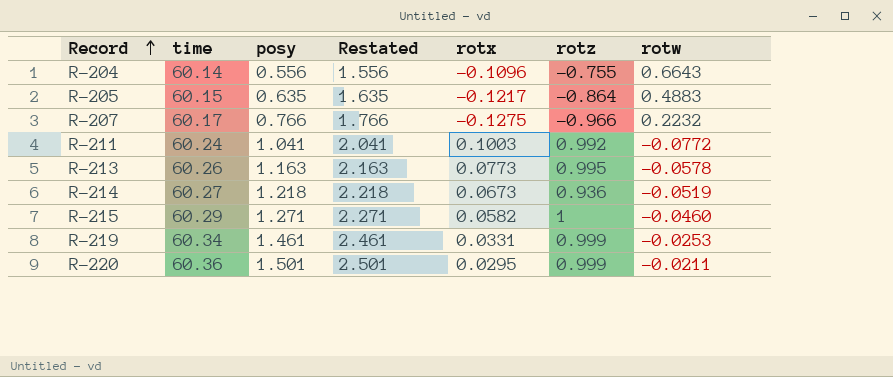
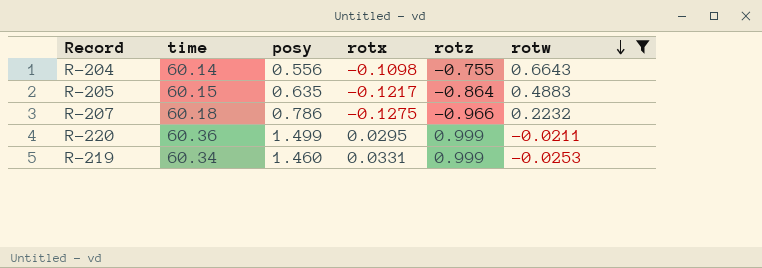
filter: none -> rotw >= -0.0253
row order: Record ascending -> rotw descending
column Restated | formula: [posy] + 1 -> none
R-204 | rotx: -0.1096 -> -0.1098
R-207 | time: 60.17 -> 60.18
R-207 | posy: 0.766 -> 0.786
R-220 | posy: 1.501 -> 1.499
R-219 | posy: 1.461 -> 1.460

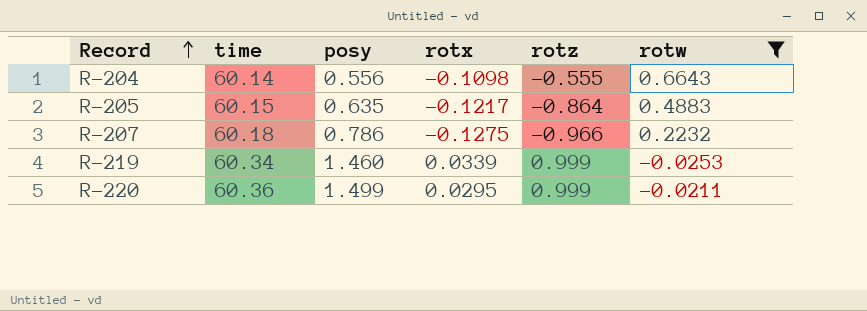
row order: rotw descending -> Record ascending
R-204 | rotz: -0.755 -> -0.555
R-219 | rotx: 0.0331 -> 0.0339

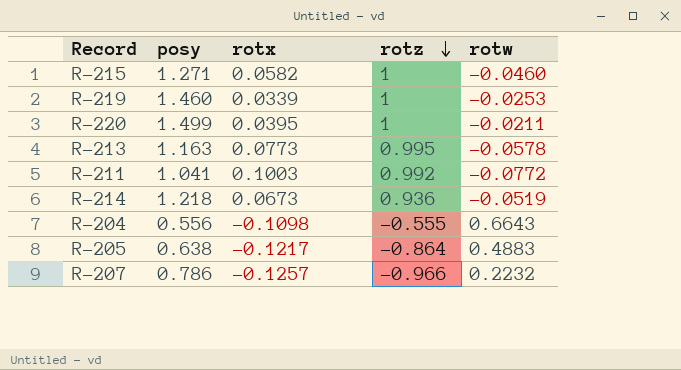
filter: rotw >= -0.0253 -> none
row order: Record ascending -> rotz descending
column time | position: 2 -> none
R-219 | rotz: 0.999 -> 1
R-220 | rotx: 0.0295 -> 0.0395
R-220 | rotz: 0.999 -> 1
R-205 | posy: 0.635 -> 0.638
R-207 | rotx: -0.1275 -> -0.1257

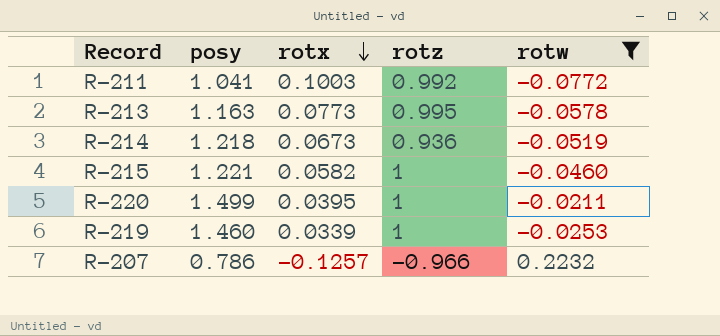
filter: none -> rotw <= 0.2232
row order: rotz descending -> rotx descending
R-215 | posy: 1.271 -> 1.221

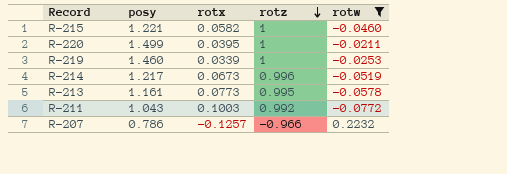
row order: rotx descending -> rotz descending
R-214 | posy: 1.218 -> 1.217
R-214 | rotz: 0.936 -> 0.996
R-213 | posy: 1.163 -> 1.161
R-211 | posy: 1.041 -> 1.043

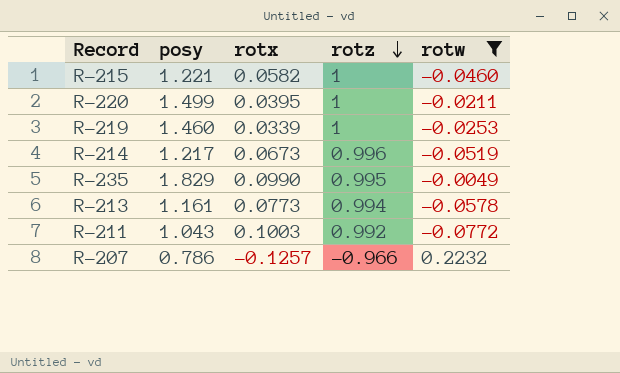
row R-235: none -> 1.829 | 0.0990 | 0.995 | -0.0049
R-213 | rotz: 0.995 -> 0.994

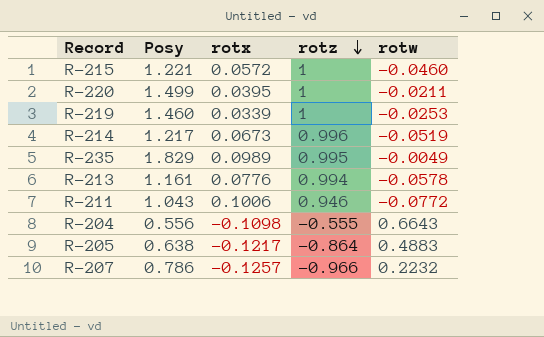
filter: rotw <= 0.2232 -> none
column name: posy -> Posy
R-215 | rotx: 0.0582 -> 0.0572
R-235 | rotx: 0.0990 -> 0.0989
R-213 | rotx: 0.0773 -> 0.0776
R-211 | rotx: 0.1003 -> 0.1006
R-211 | rotz: 0.992 -> 0.946

